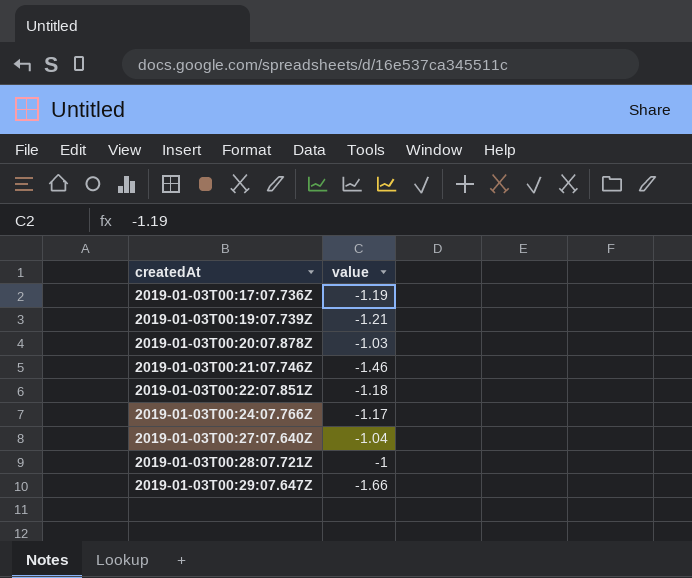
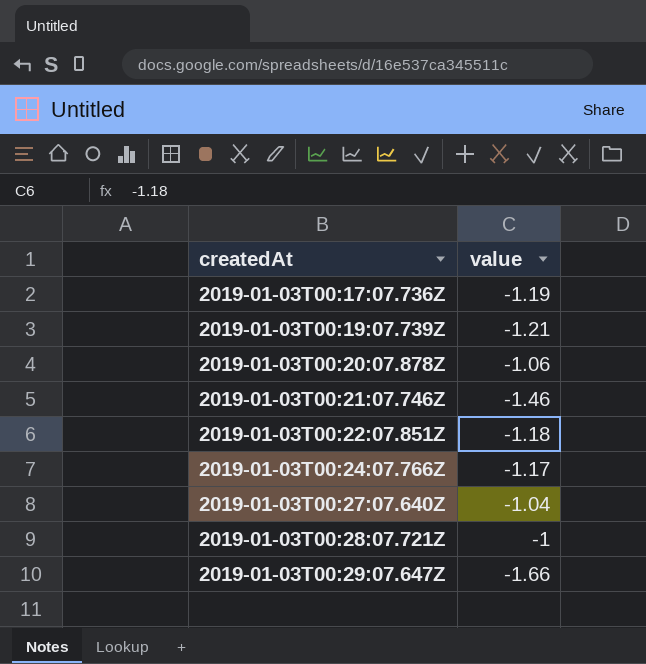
2019-01-03T00:20:07.878Z | value: -1.03 -> -1.06

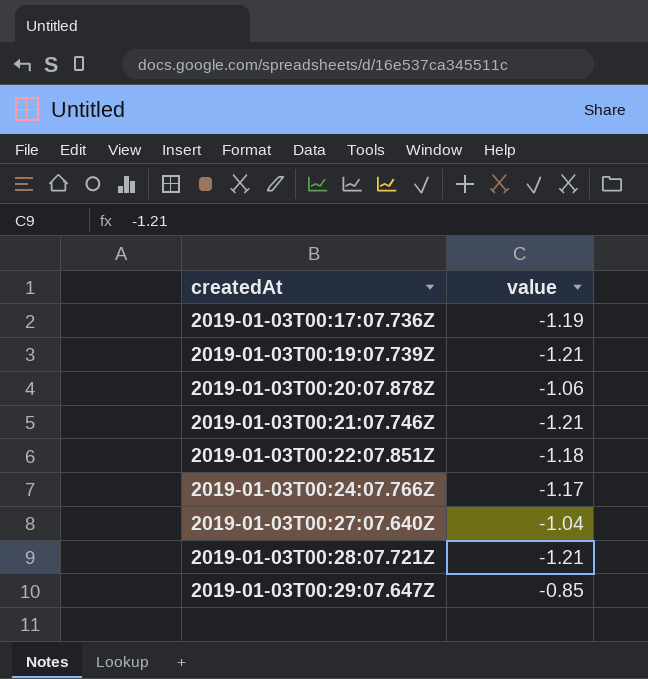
2019-01-03T00:21:07.746Z | value: -1.46 -> -1.21
2019-01-03T00:28:07.721Z | value: -1 -> -1.21
2019-01-03T00:29:07.647Z | value: -1.66 -> -0.85

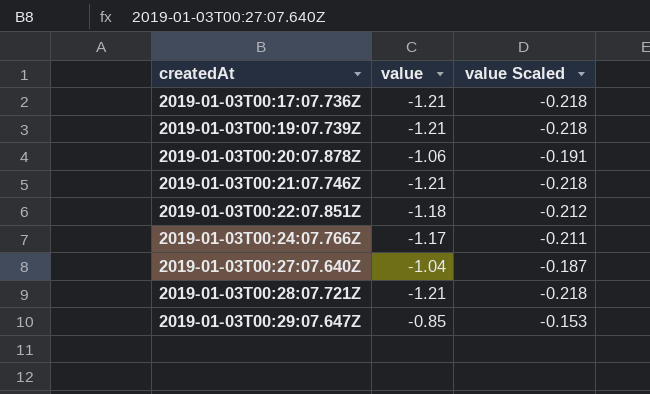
column value Scaled | formula: none -> [value] * 0.18
2019-01-03T00:17:07.736Z | value: -1.19 -> -1.21

